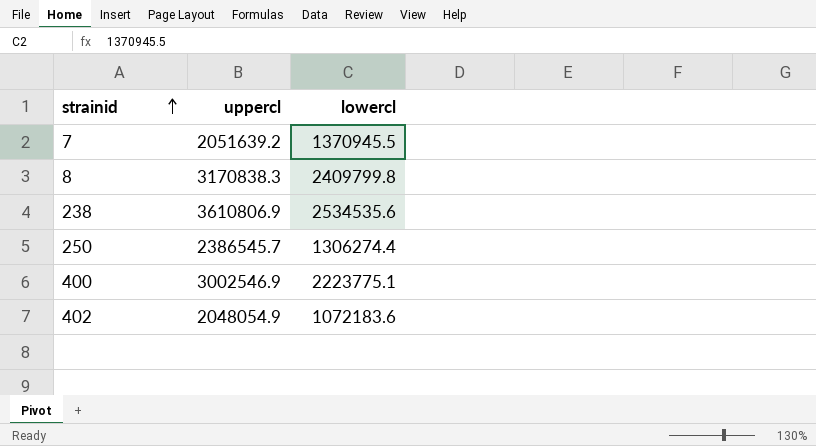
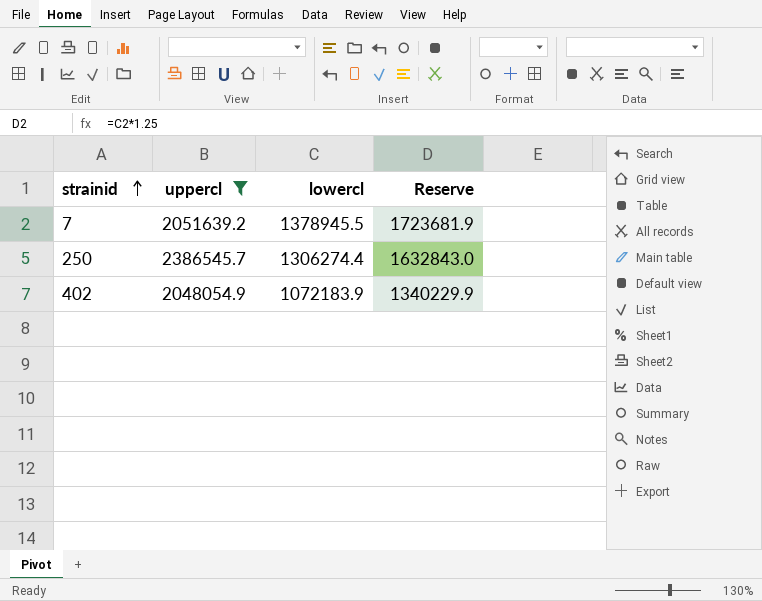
filter: none -> uppercl <= 2386545.7
column Reserve | formula: none -> [lowercl] * 1.25
7 | lowercl: 1370945.5 -> 1378945.5
402 | lowercl: 1072183.6 -> 1072183.9

